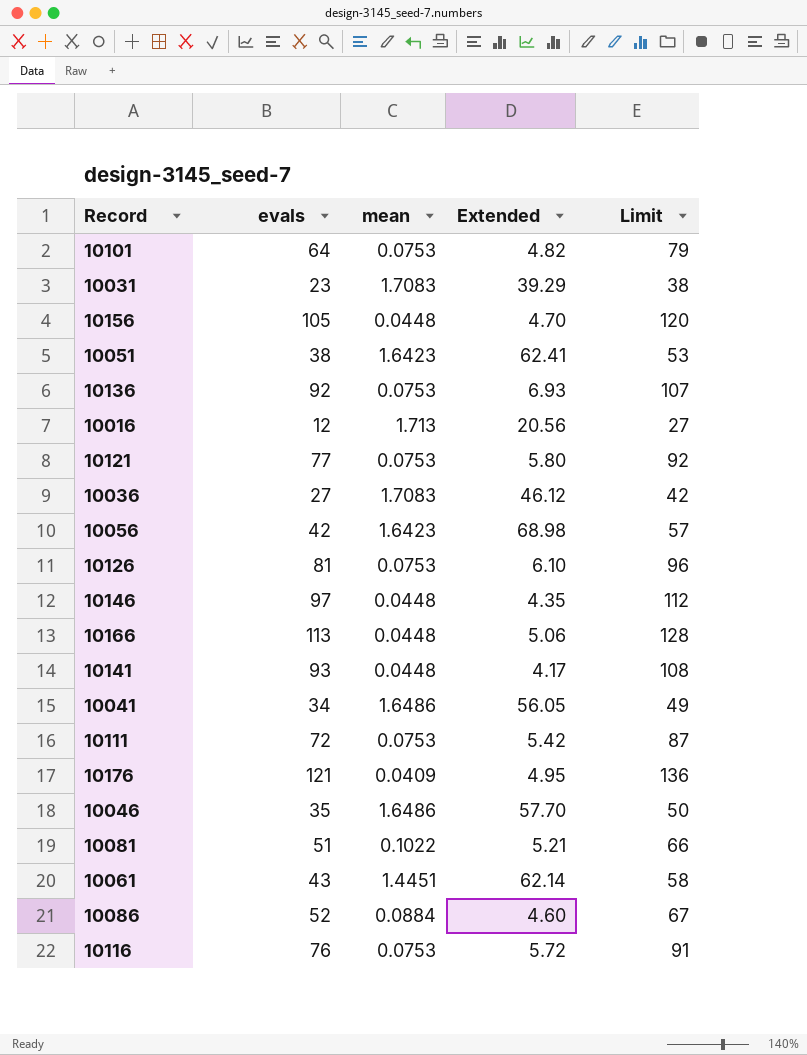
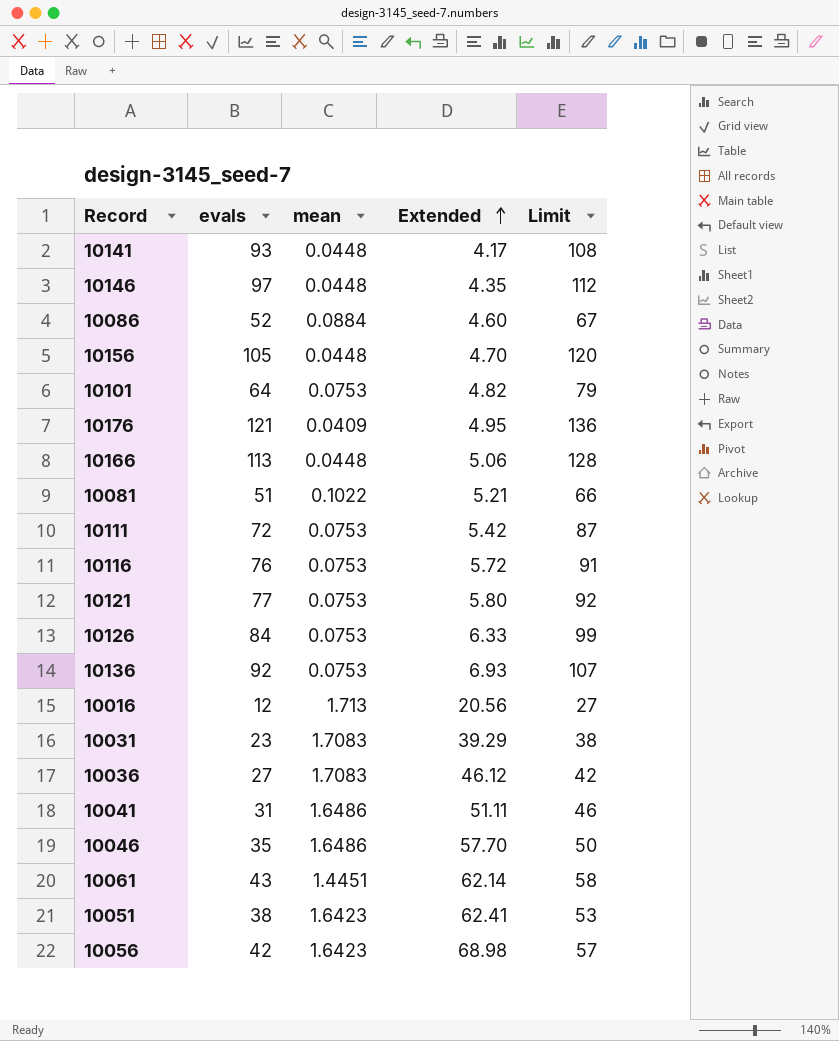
row order: none -> Extended ascending
10126 | evals: 81 -> 84
10126 | Extended: 6.10 -> 6.33
10126 | Limit: 96 -> 99
10041 | evals: 34 -> 31
10041 | Extended: 56.05 -> 51.11
10041 | Limit: 49 -> 46

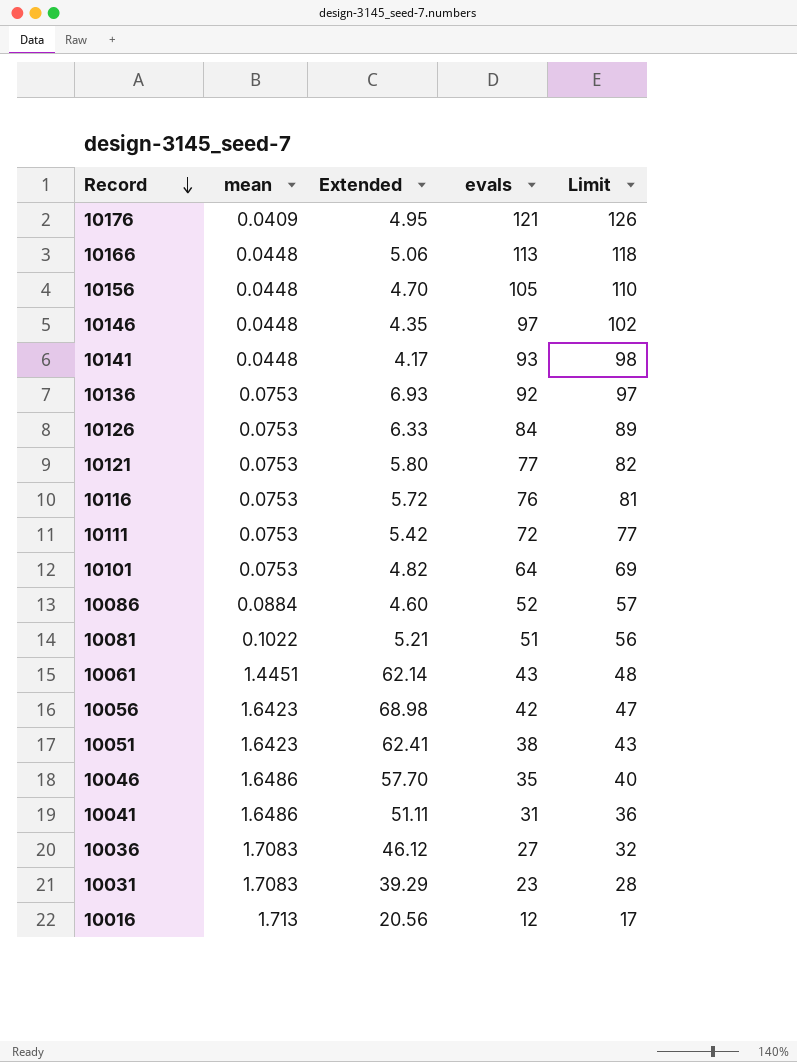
row order: Extended ascending -> Record descending
column evals | position: 2 -> 4
column Limit | formula: [evals] + 15 -> [evals] + 5

